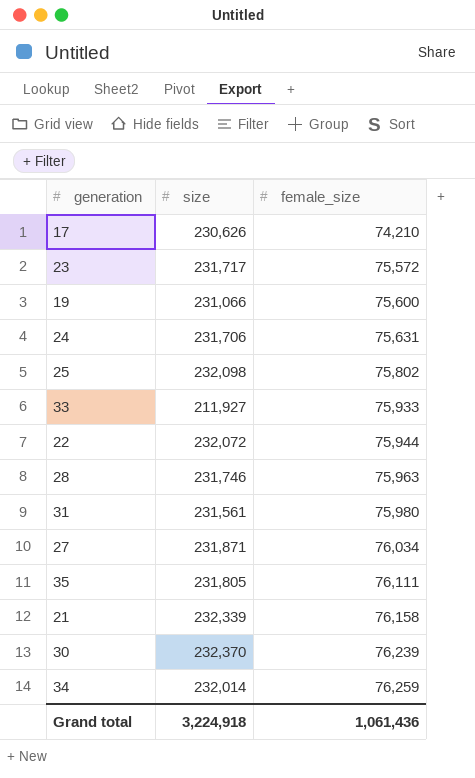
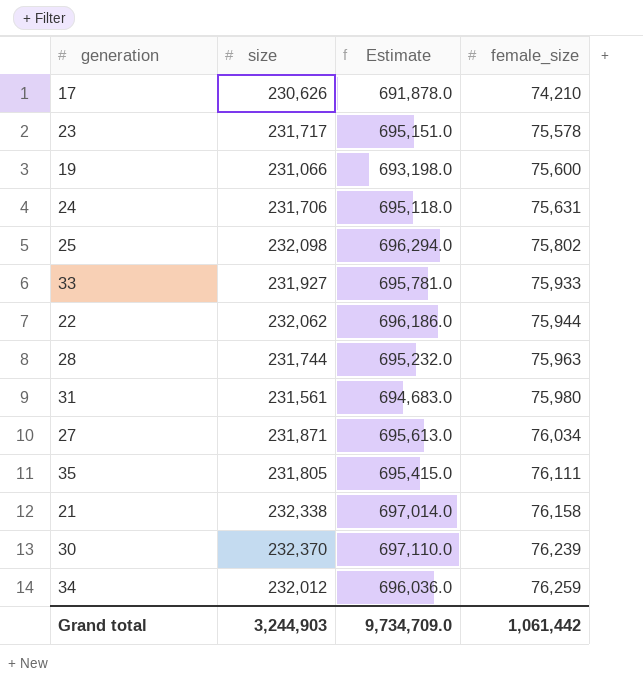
column Estimate | formula: none -> [size] * 3
23 | female_size: 75,572 -> 75,578
33 | size: 211,927 -> 231,927
22 | size: 232,072 -> 232,062
28 | size: 231,746 -> 231,744
21 | size: 232,339 -> 232,338
34 | size: 232,014 -> 232,012
Grand total | size: 3,224,918 -> 3,244,903
Grand total | female_size: 1,061,436 -> 1,061,442

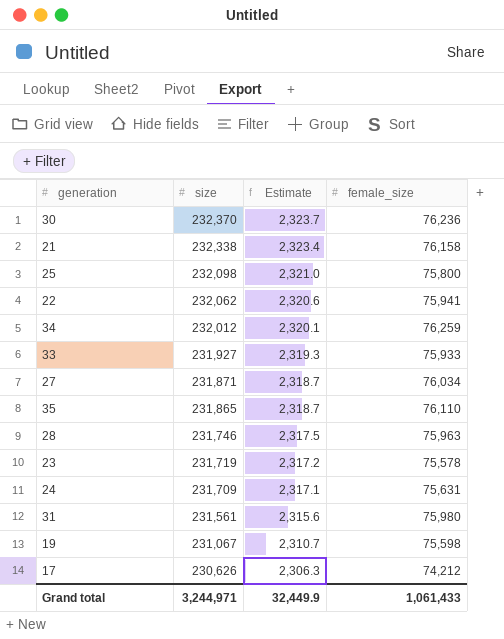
row order: female_size ascending -> size descending
column Estimate | formula: [size] * 3 -> [size] * 0.01
30 | female_size: 76,239 -> 76,236
25 | female_size: 75,802 -> 75,800
22 | female_size: 75,944 -> 75,941
35 | size: 231,805 -> 231,865
35 | female_size: 76,111 -> 76,110
28 | size: 231,744 -> 231,746
23 | size: 231,717 -> 231,719
24 | size: 231,706 -> 231,709
19 | size: 231,066 -> 231,067
19 | female_size: 75,600 -> 75,598
17 | female_size: 74,210 -> 74,212
Grand total | size: 3,244,903 -> 3,244,971
Grand total | Estimate: 9,734,709.0 -> 32,449.9
Grand total | female_size: 1,061,442 -> 1,061,433

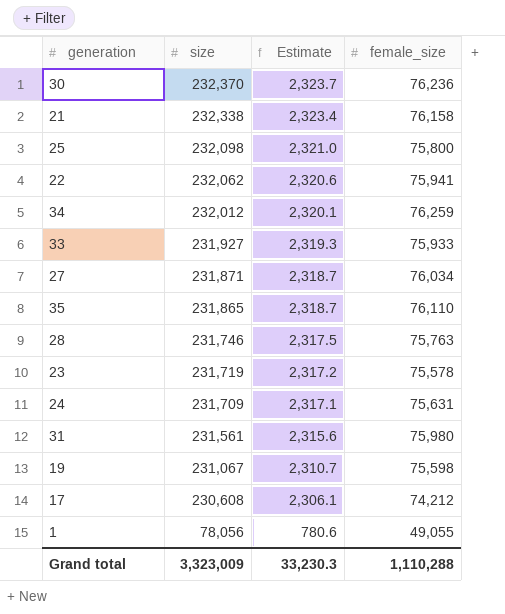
28 | female_size: 75,963 -> 75,763
17 | size: 230,626 -> 230,608
17 | Estimate: 2,306.3 -> 2,306.1
row 1: none -> 78,056 | 780.6 | 49,055
Grand total | size: 3,244,971 -> 3,323,009
Grand total | Estimate: 32,449.9 -> 33,230.3
Grand total | female_size: 1,061,433 -> 1,110,288

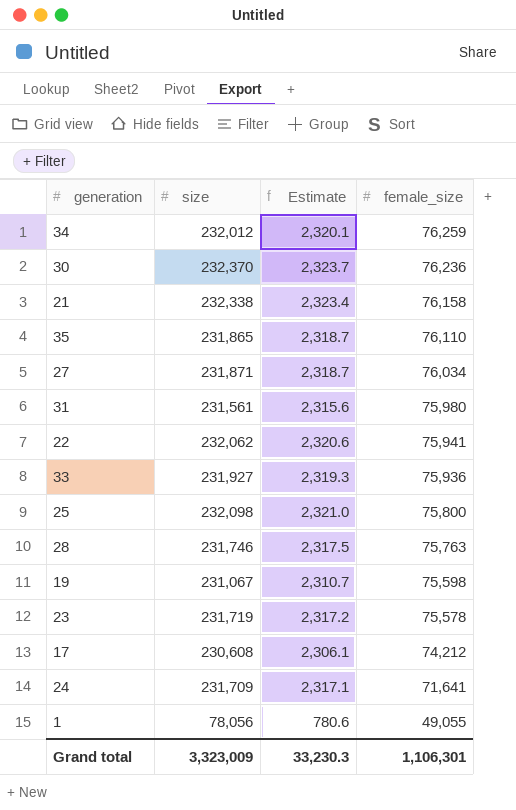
row order: size descending -> female_size descending
33 | female_size: 75,933 -> 75,936
24 | female_size: 75,631 -> 71,641
Grand total | female_size: 1,110,288 -> 1,106,301

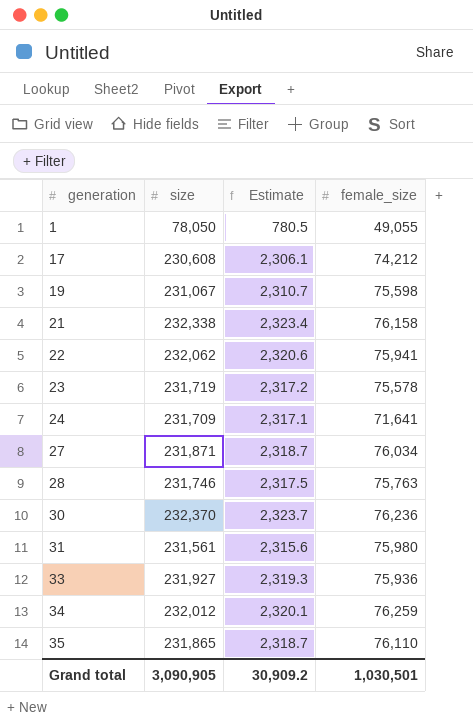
row order: female_size descending -> generation ascending
row 25: 232,098 | 2,321.0 | 75,800 -> none
1 | size: 78,056 -> 78,050
1 | Estimate: 780.6 -> 780.5
Grand total | size: 3,323,009 -> 3,090,905
Grand total | Estimate: 33,230.3 -> 30,909.2
Grand total | female_size: 1,106,301 -> 1,030,501

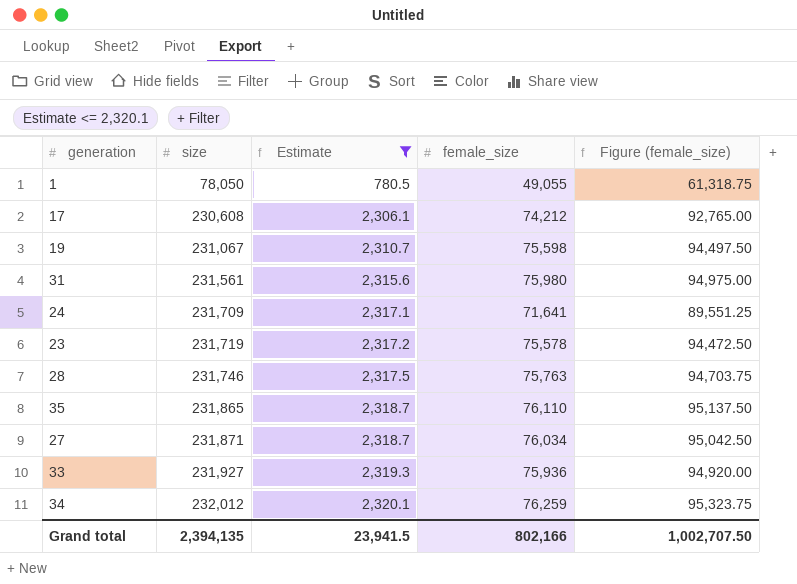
filter: none -> Estimate <= 2,320.1
row order: generation ascending -> size ascending
column Figure (female_size) | formula: none -> [female_size] * 1.25
Grand total | size: 3,090,905 -> 2,394,135
Grand total | Estimate: 30,909.2 -> 23,941.5
Grand total | female_size: 1,030,501 -> 802,166

